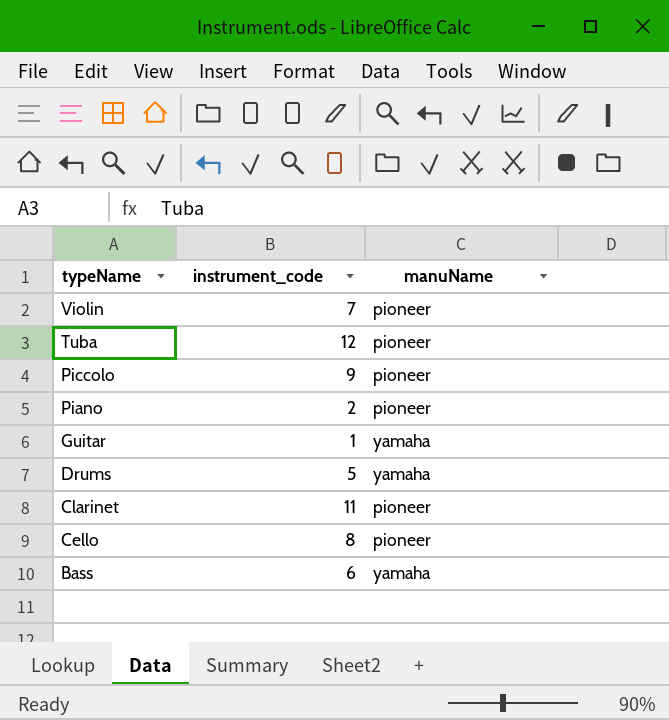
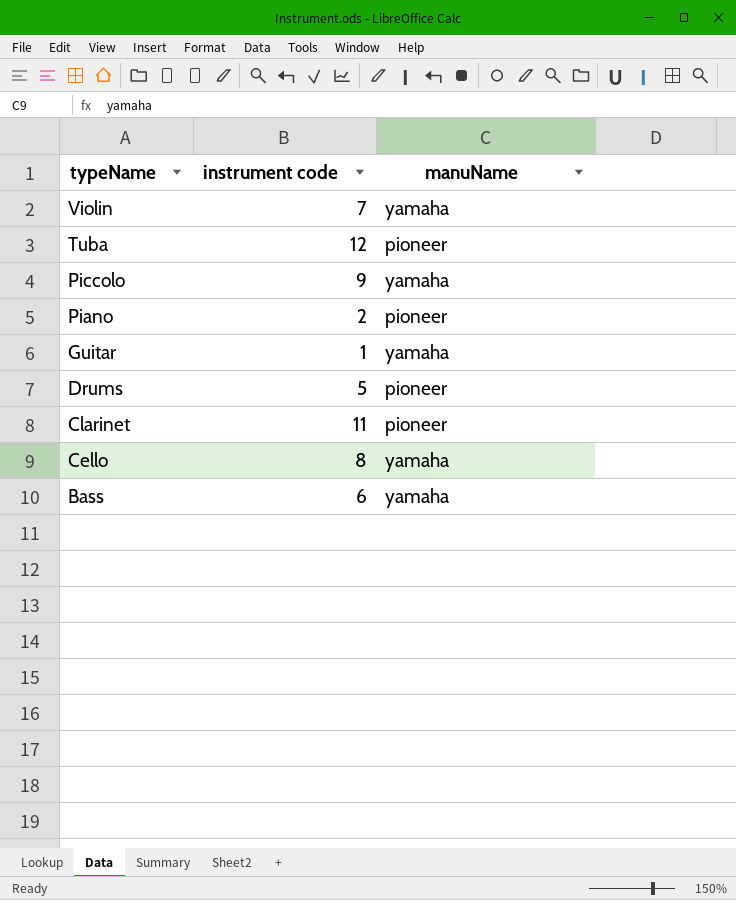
column name: instrument_code -> instrument code
Violin | manuName: pioneer -> yamaha
Piccolo | manuName: pioneer -> yamaha
Drums | manuName: yamaha -> pioneer
Cello | manuName: pioneer -> yamaha

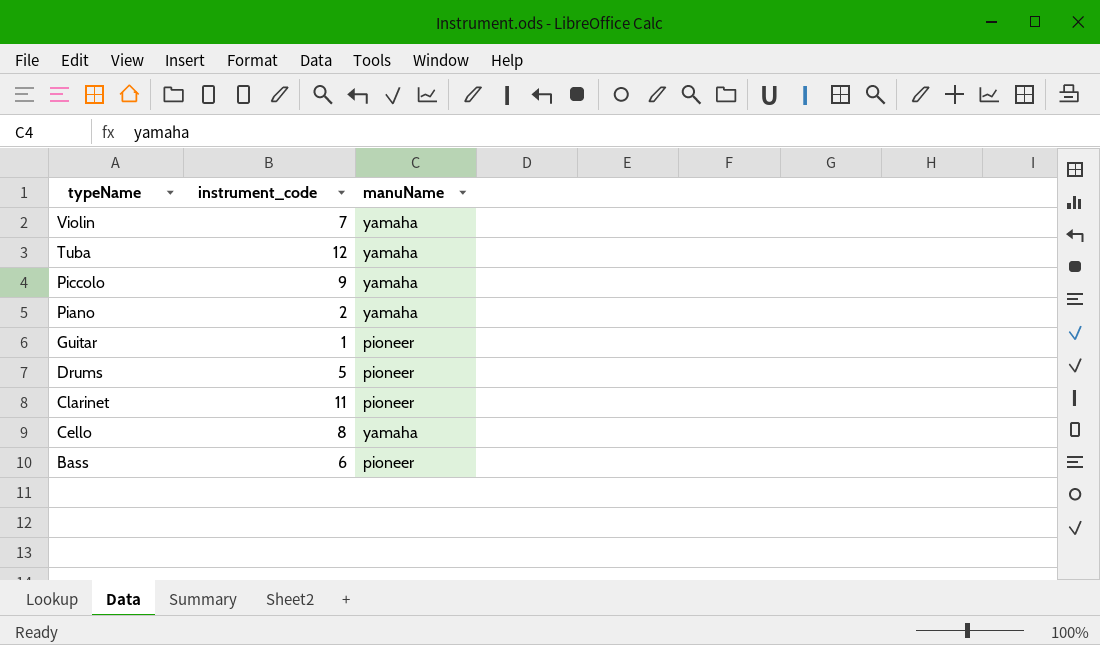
column name: instrument code -> instrument_code
Tuba | manuName: pioneer -> yamaha
Piano | manuName: pioneer -> yamaha
Guitar | manuName: yamaha -> pioneer
Bass | manuName: yamaha -> pioneer

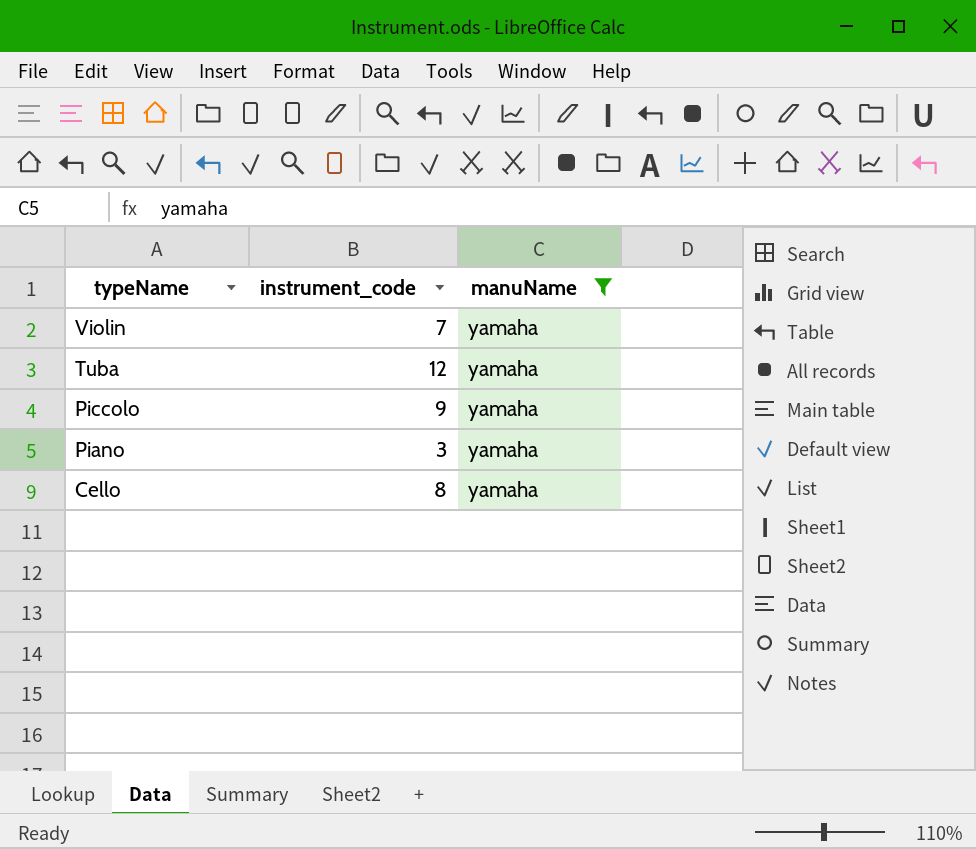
filter: none -> manuName = yamaha
Piano | instrument_code: 2 -> 3

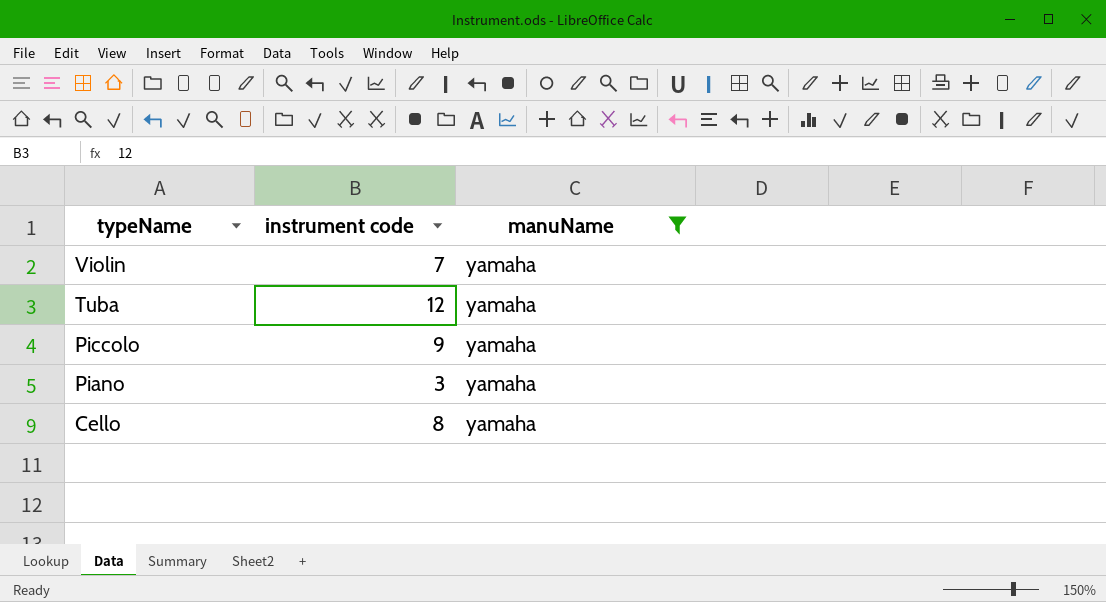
column name: instrument_code -> instrument code

